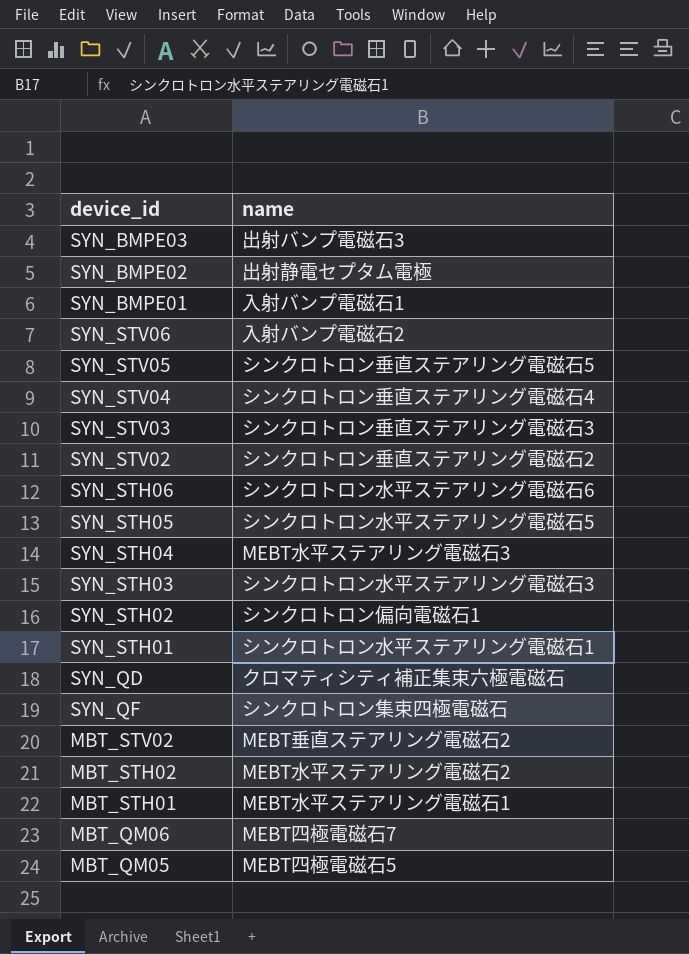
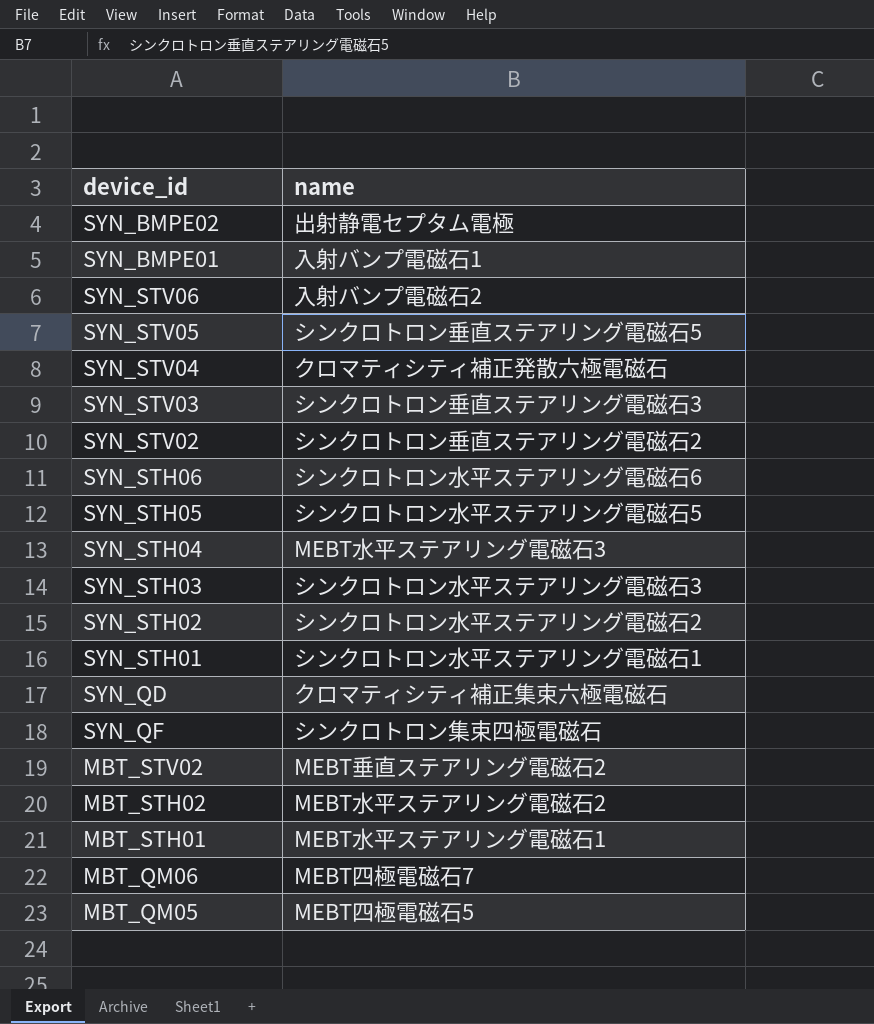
row SYN_BMPE03: 出射バンプ電磁石3 -> none
SYN_STV04 | name: シンクロトロン垂直ステアリング電磁石4 -> クロマティシティ補正発散六極電磁石
SYN_STH02 | name: シンクロトロン偏向電磁石1 -> シンクロトロン水平ステアリング電磁石2

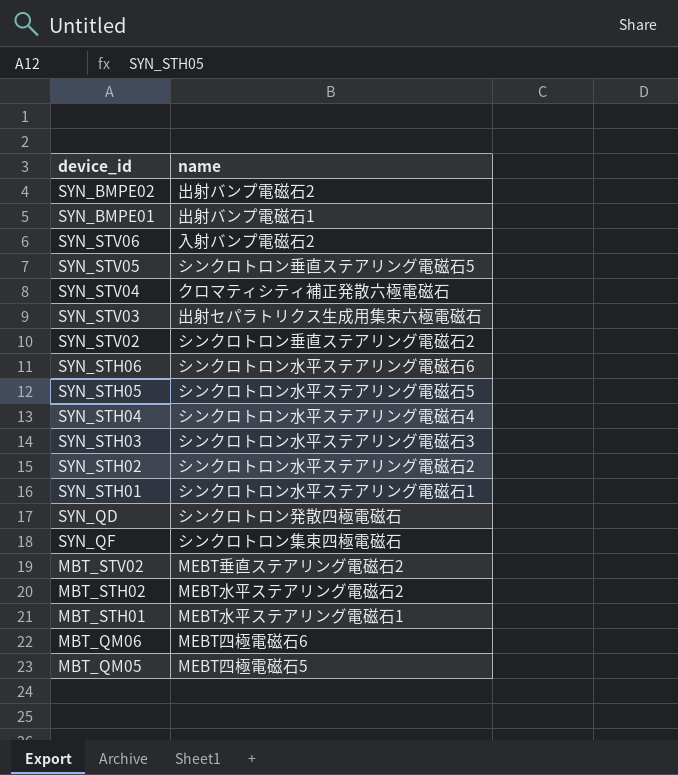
SYN_BMPE02 | name: 出射静電セプタム電極 -> 出射バンプ電磁石2
SYN_BMPE01 | name: 入射バンプ電磁石1 -> 出射バンプ電磁石1
SYN_STV03 | name: シンクロトロン垂直ステアリング電磁石3 -> 出射セパラトリクス生成用集束六極電磁石
SYN_STH04 | name: MEBT水平ステアリング電磁石3 -> シンクロトロン水平ステアリング電磁石4
SYN_QD | name: クロマティシティ補正集束六極電磁石 -> シンクロトロン発散四極電磁石
MBT_QM06 | name: MEBT四極電磁石7 -> MEBT四極電磁石6

